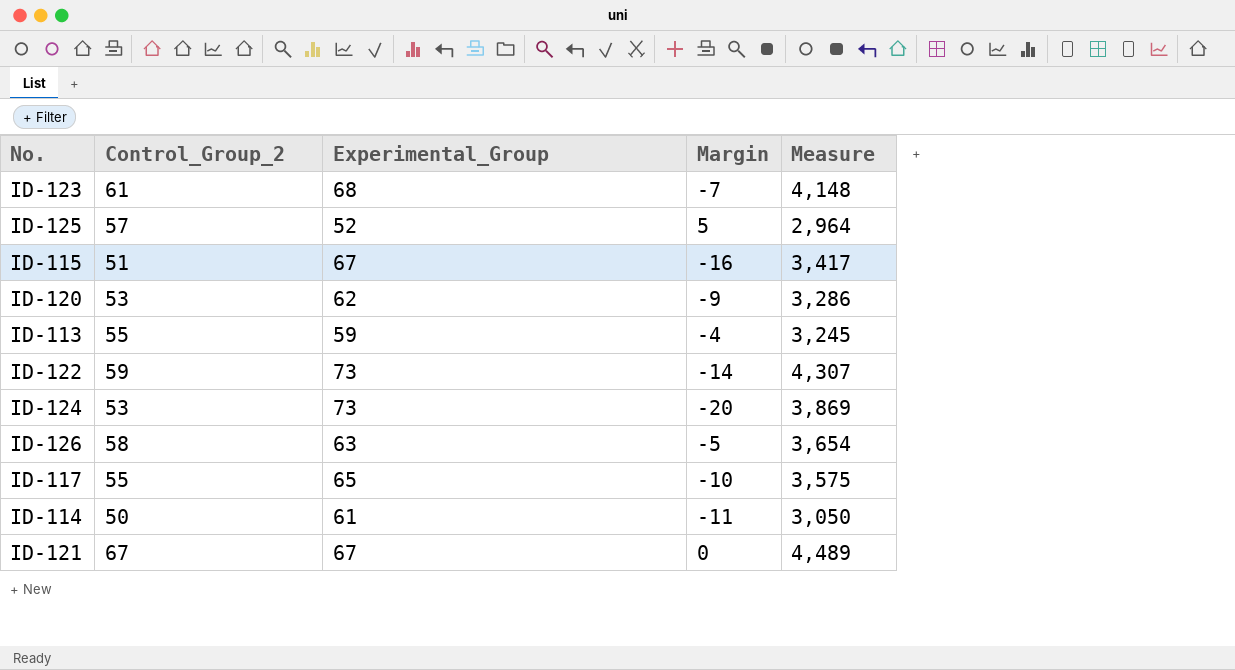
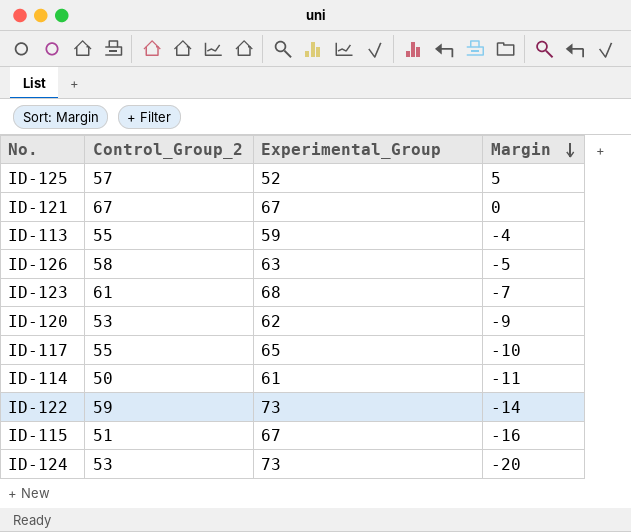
row order: none -> Margin descending
column Measure | formula: [Control_Group_2] * [Experimental_Group] -> none

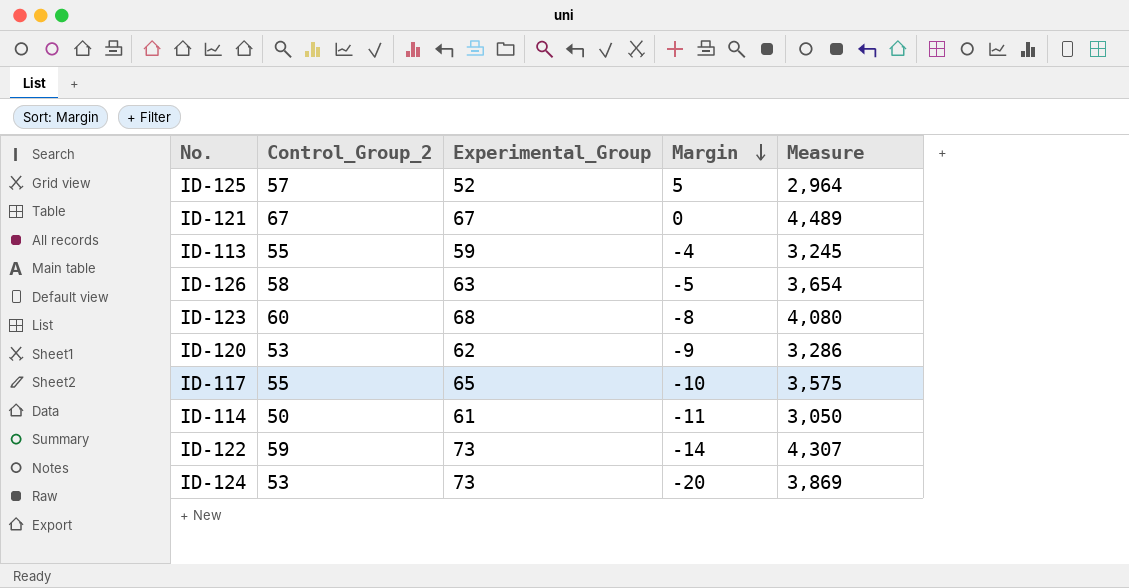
column Measure | formula: none -> [Control_Group_2] * [Experimental_Group]
row ID-115: 51 | 67 | -16 -> none
ID-123 | Control_Group_2: 61 -> 60
ID-123 | Margin: -7 -> -8

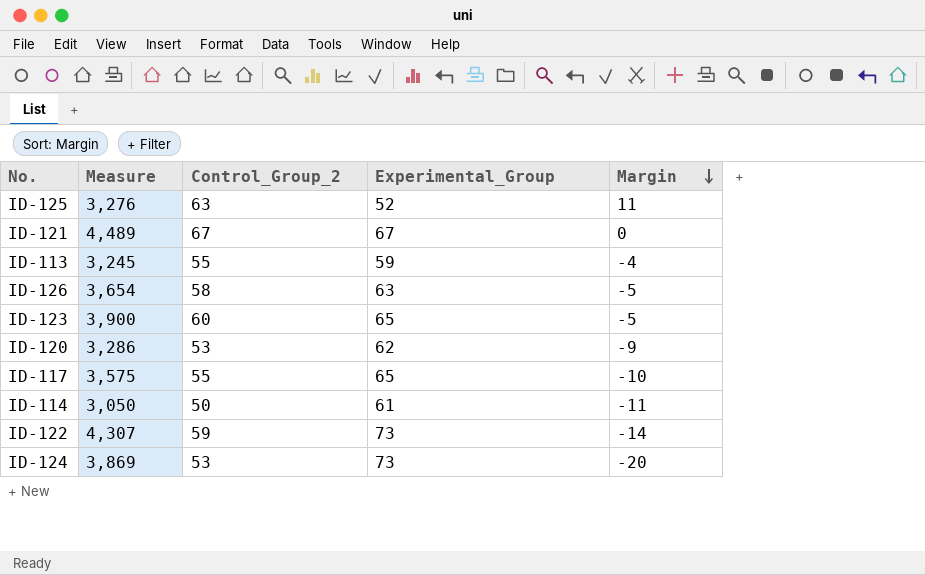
column Measure | position: 5 -> 2
ID-125 | Measure: 2,964 -> 3,276
ID-125 | Control_Group_2: 57 -> 63
ID-125 | Margin: 5 -> 11
ID-123 | Measure: 4,080 -> 3,900
ID-123 | Experimental_Group: 68 -> 65
ID-123 | Margin: -8 -> -5

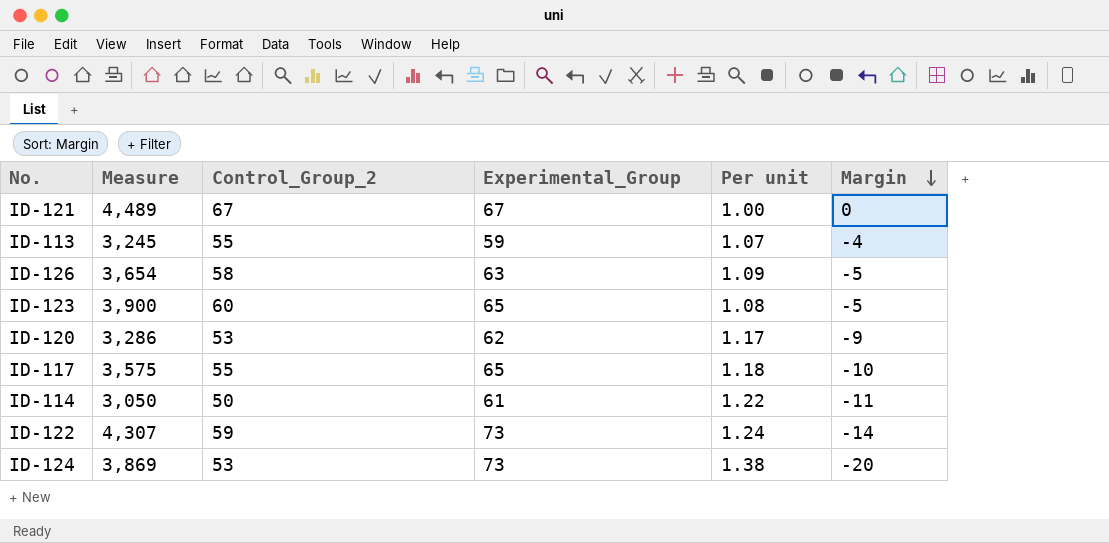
column Per unit | formula: none -> [Experimental_Group] / [Control_Group_2]
row ID-125: 3,276 | 63 | 52 | 11 -> none

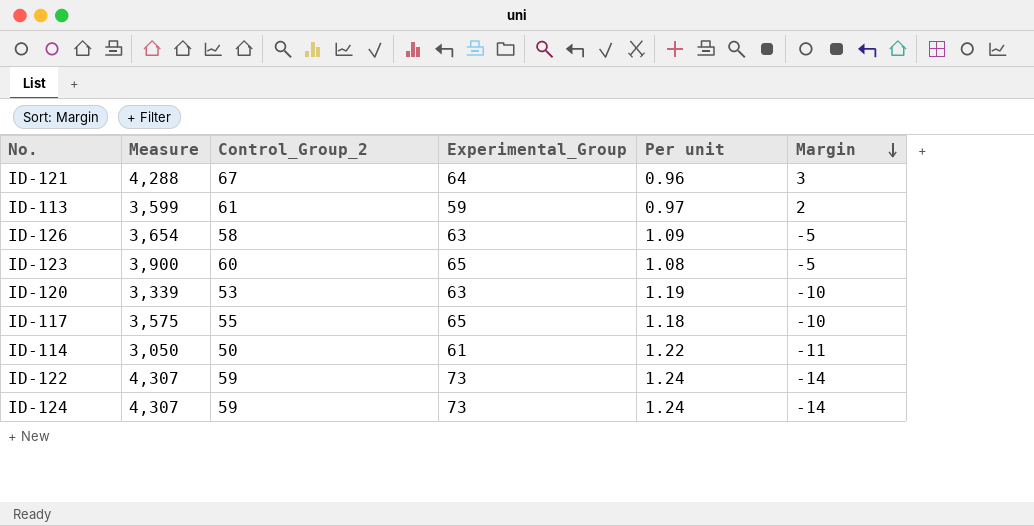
ID-121 | Measure: 4,489 -> 4,288
ID-121 | Experimental_Group: 67 -> 64
ID-121 | Per unit: 1.00 -> 0.96
ID-121 | Margin: 0 -> 3
ID-113 | Measure: 3,245 -> 3,599
ID-113 | Control_Group_2: 55 -> 61
ID-113 | Per unit: 1.07 -> 0.97
ID-113 | Margin: -4 -> 2
ID-120 | Measure: 3,286 -> 3,339
ID-120 | Experimental_Group: 62 -> 63
ID-120 | Per unit: 1.17 -> 1.19
ID-120 | Margin: -9 -> -10
ID-124 | Measure: 3,869 -> 4,307
ID-124 | Control_Group_2: 53 -> 59
ID-124 | Per unit: 1.38 -> 1.24
ID-124 | Margin: -20 -> -14

